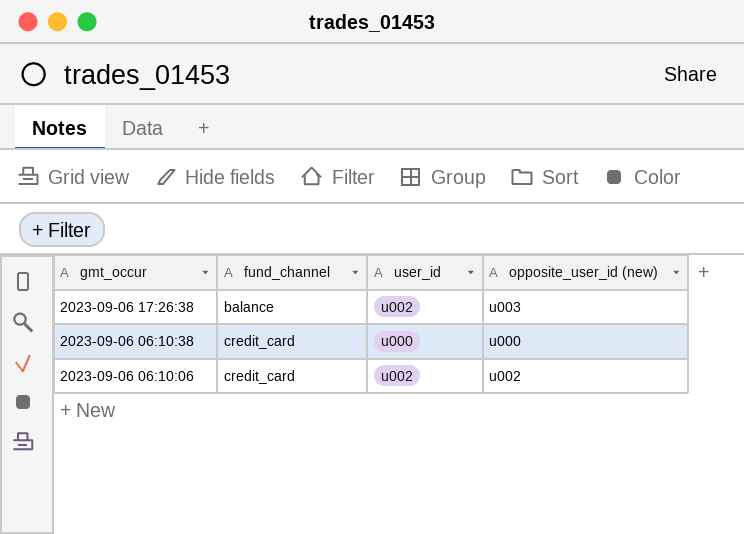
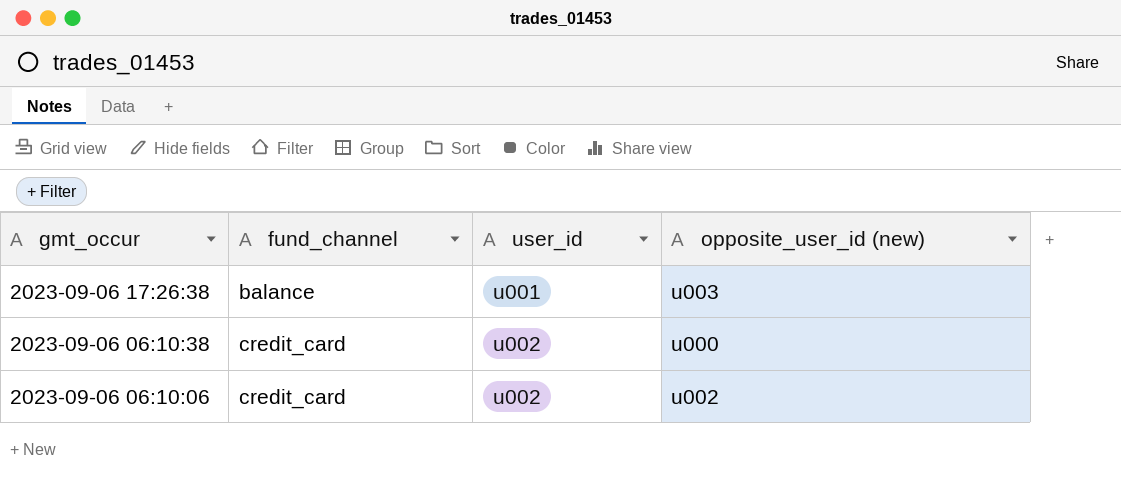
2023-09-06 17:26:38 | user_id: u002 -> u001
2023-09-06 06:10:38 | user_id: u000 -> u002

